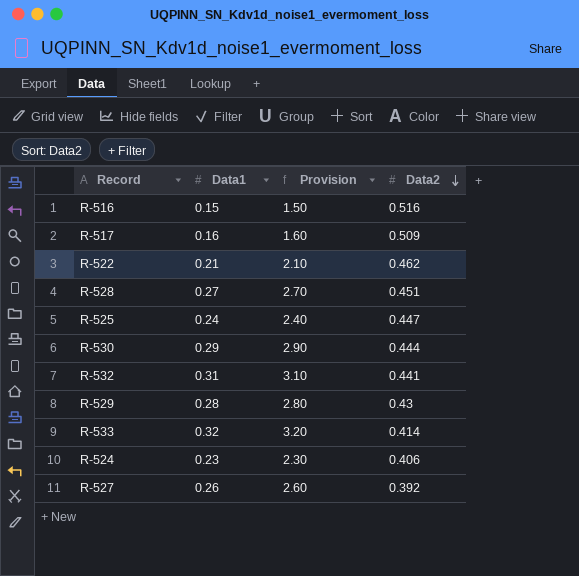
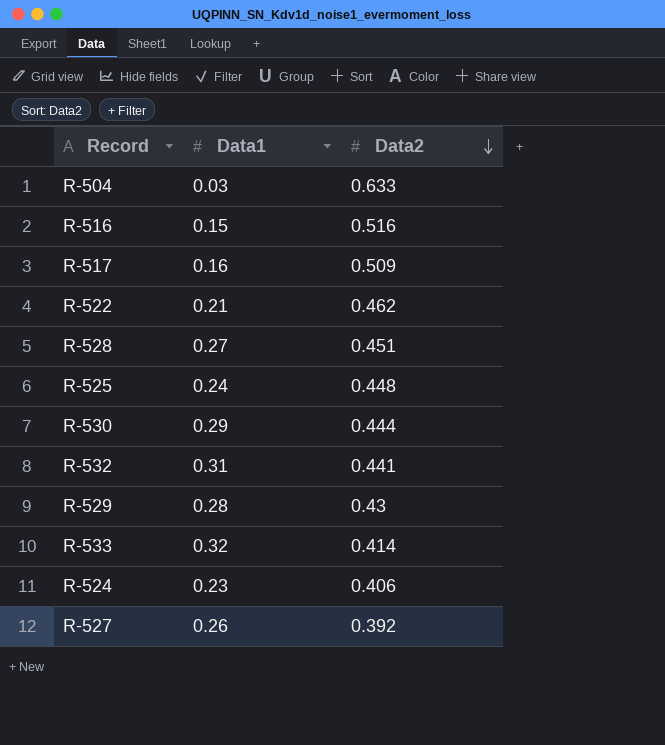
column Provision | formula: [Data1] * 10 -> none
row R-504: none -> 0.03 | 0.633
R-525 | Data2: 0.447 -> 0.448

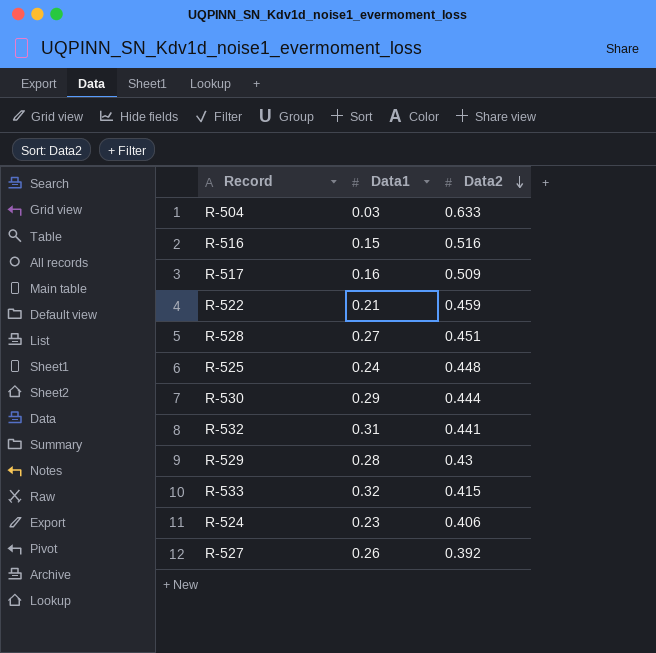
R-522 | Data2: 0.462 -> 0.459
R-533 | Data2: 0.414 -> 0.415

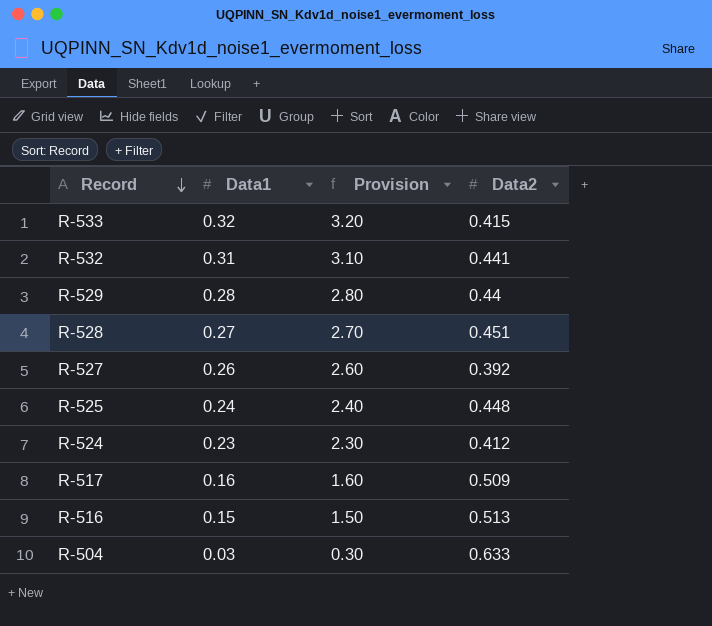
row order: Data2 descending -> Record descending
column Provision | formula: none -> [Data1] * 10
row R-522: 0.21 | 0.459 -> none
row R-530: 0.29 | 0.444 -> none
R-529 | Data2: 0.43 -> 0.44
R-524 | Data2: 0.406 -> 0.412
R-516 | Data2: 0.516 -> 0.513

